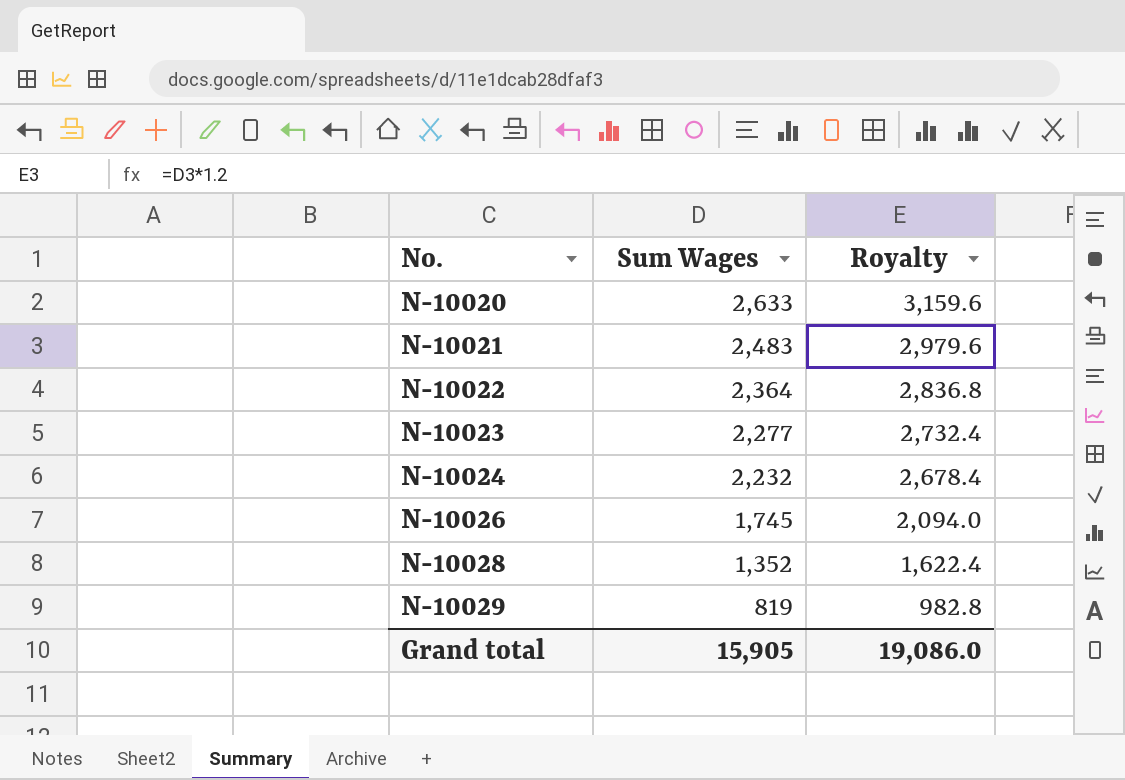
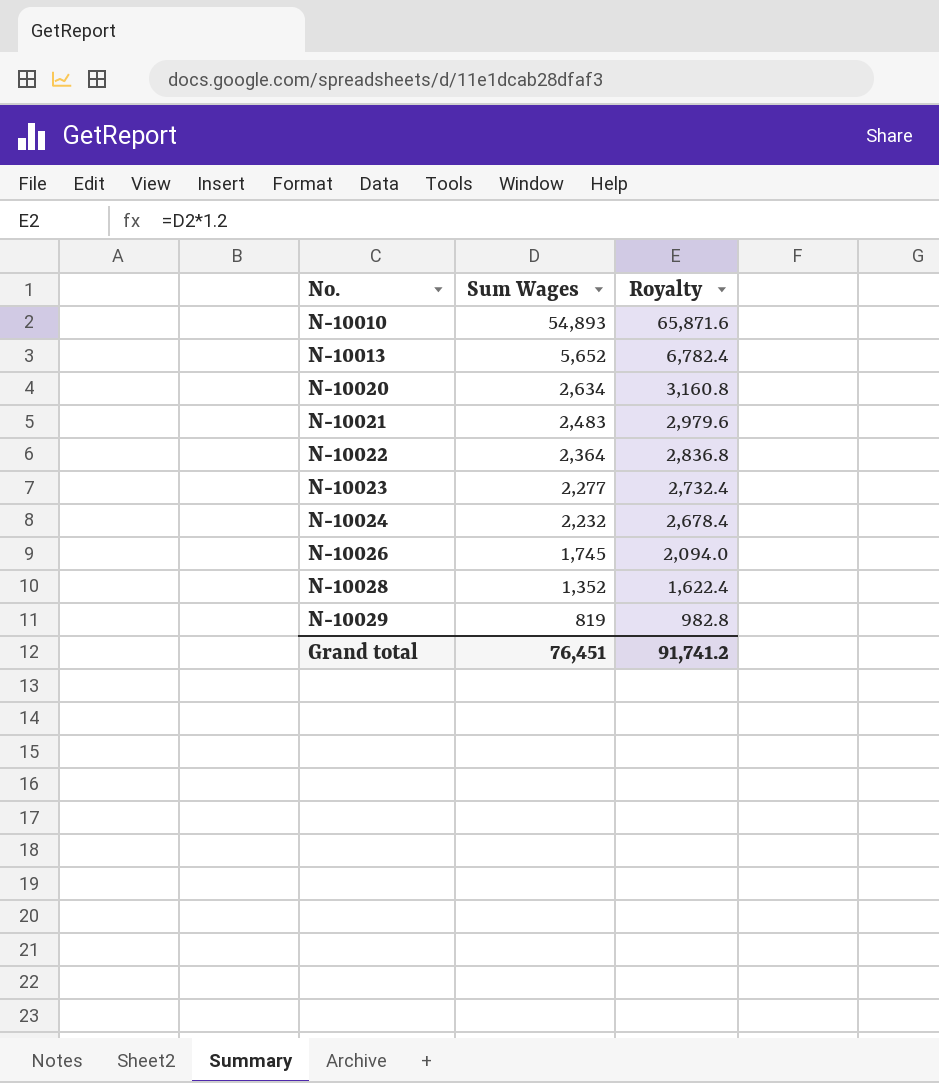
row N-10010: none -> 54,893 | 65,871.6
row N-10013: none -> 5,652 | 6,782.4
N-10020 | Sum Wages: 2,633 -> 2,634
N-10020 | Royalty: 3,159.6 -> 3,160.8
Grand total | Sum Wages: 15,905 -> 76,451
Grand total | Royalty: 19,086.0 -> 91,741.2

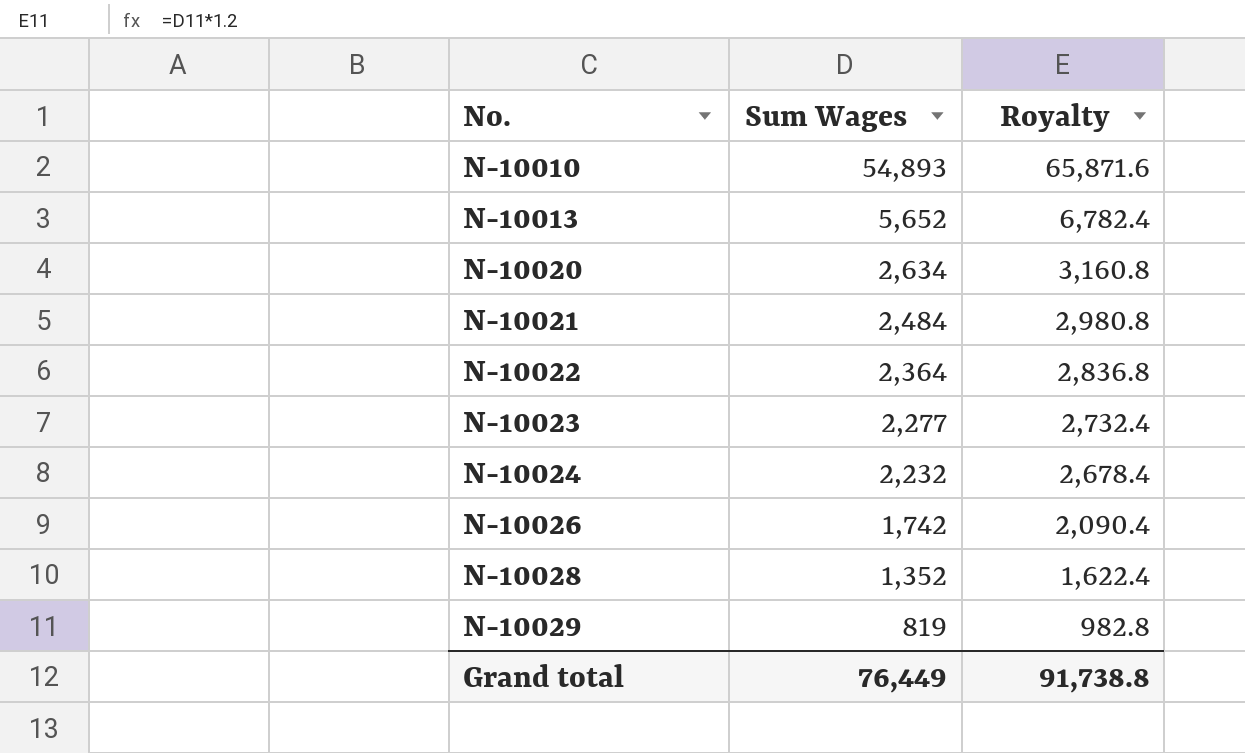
N-10021 | Sum Wages: 2,483 -> 2,484
N-10021 | Royalty: 2,979.6 -> 2,980.8
N-10026 | Sum Wages: 1,745 -> 1,742
N-10026 | Royalty: 2,094.0 -> 2,090.4
Grand total | Sum Wages: 76,451 -> 76,449
Grand total | Royalty: 91,741.2 -> 91,738.8

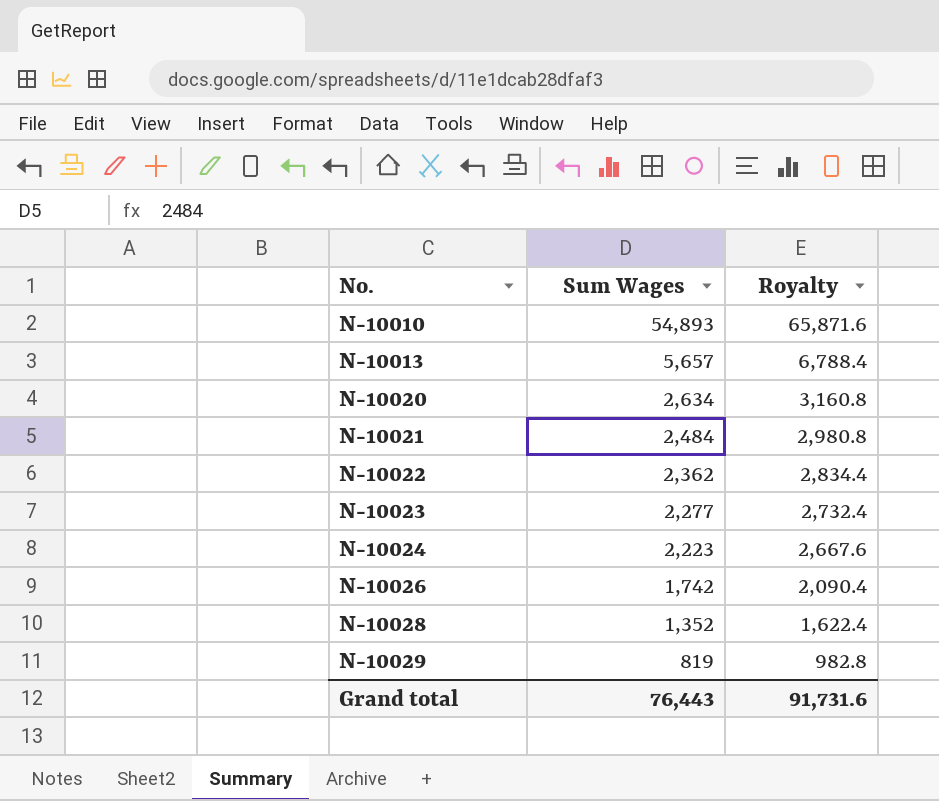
N-10013 | Sum Wages: 5,652 -> 5,657
N-10013 | Royalty: 6,782.4 -> 6,788.4
N-10022 | Sum Wages: 2,364 -> 2,362
N-10022 | Royalty: 2,836.8 -> 2,834.4
N-10024 | Sum Wages: 2,232 -> 2,223
N-10024 | Royalty: 2,678.4 -> 2,667.6
Grand total | Sum Wages: 76,449 -> 76,443
Grand total | Royalty: 91,738.8 -> 91,731.6

